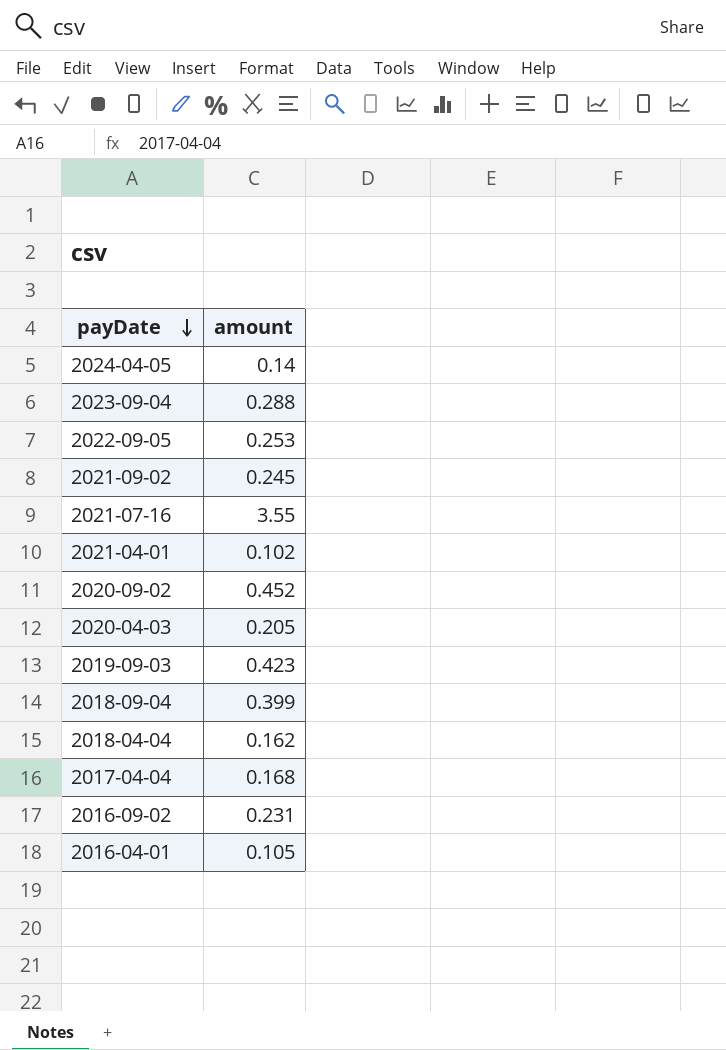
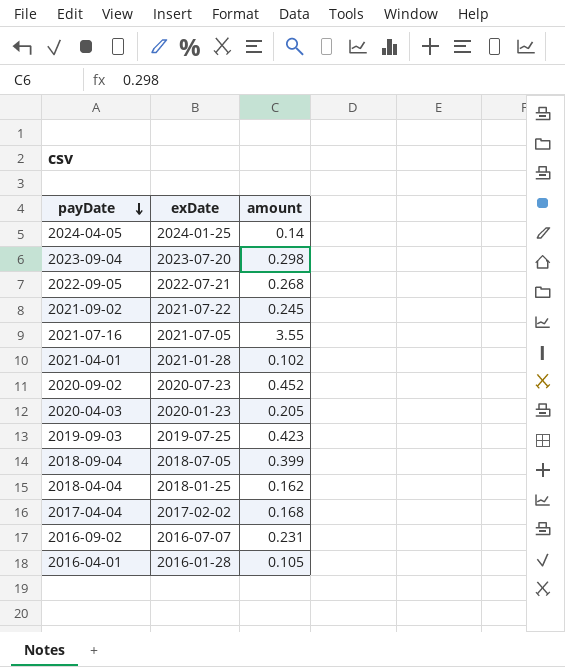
column exDate | position: none -> 2
2023-09-04 | amount: 0.288 -> 0.298
2022-09-05 | amount: 0.253 -> 0.268

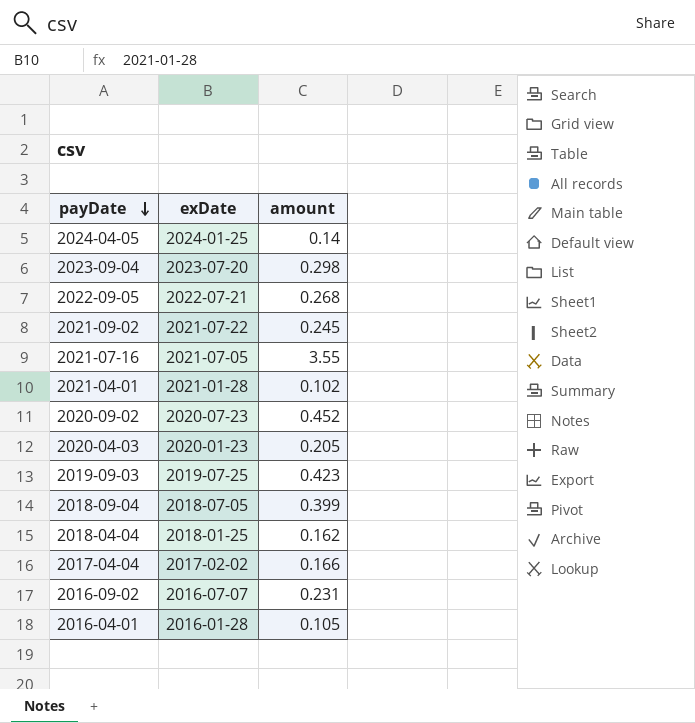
2017-04-04 | amount: 0.168 -> 0.166

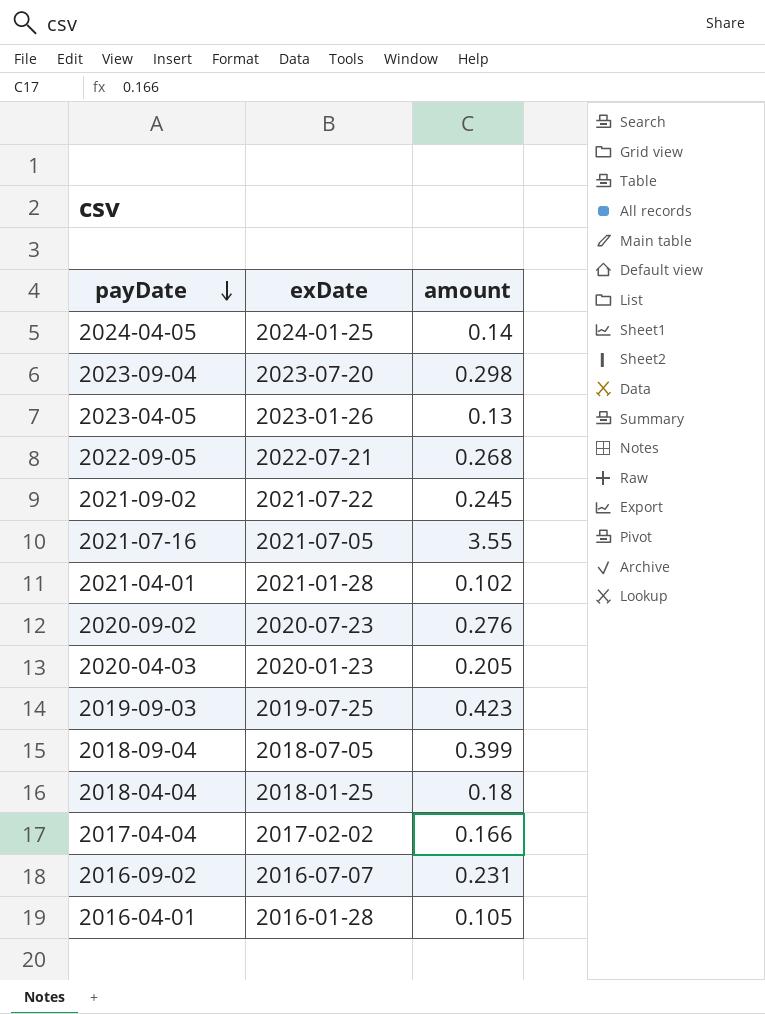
row 2023-04-05: none -> 2023-01-26 | 0.13
2020-09-02 | amount: 0.452 -> 0.276
2018-04-04 | amount: 0.162 -> 0.18

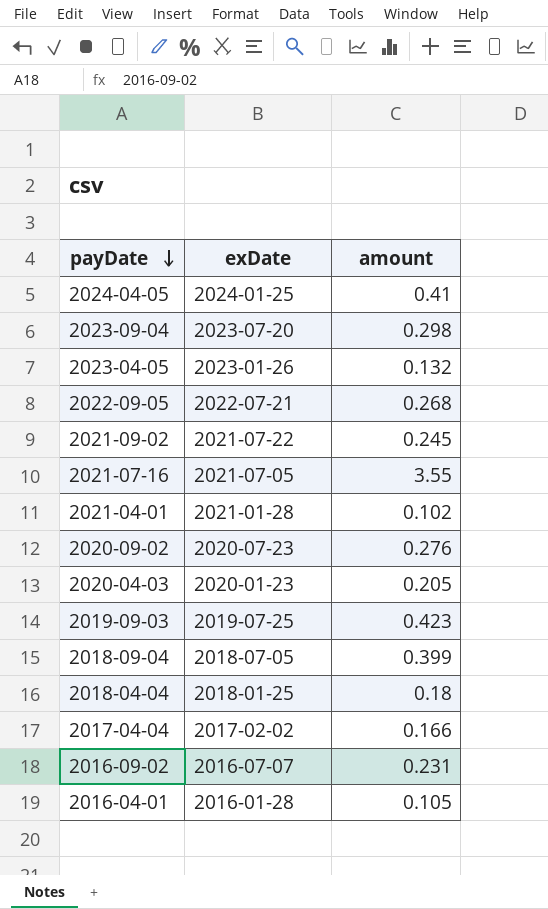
2024-04-05 | amount: 0.14 -> 0.41
2023-04-05 | amount: 0.13 -> 0.132

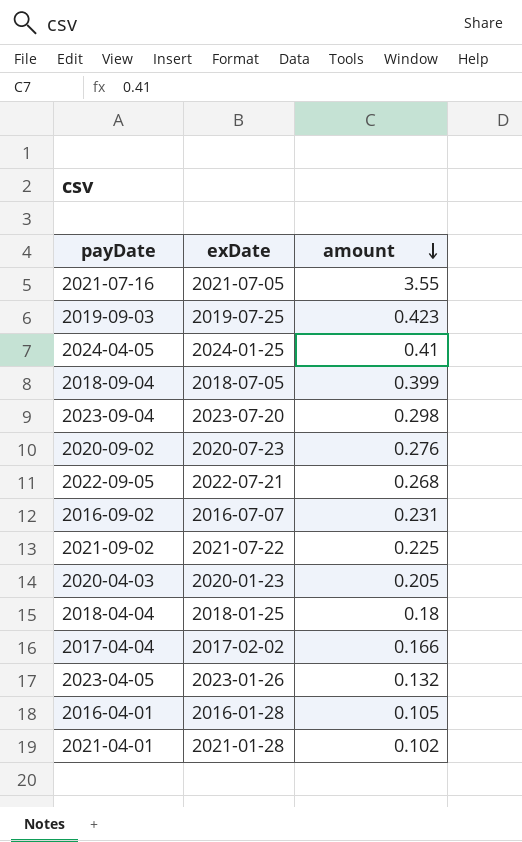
row order: payDate descending -> amount descending
2021-09-02 | amount: 0.245 -> 0.225

